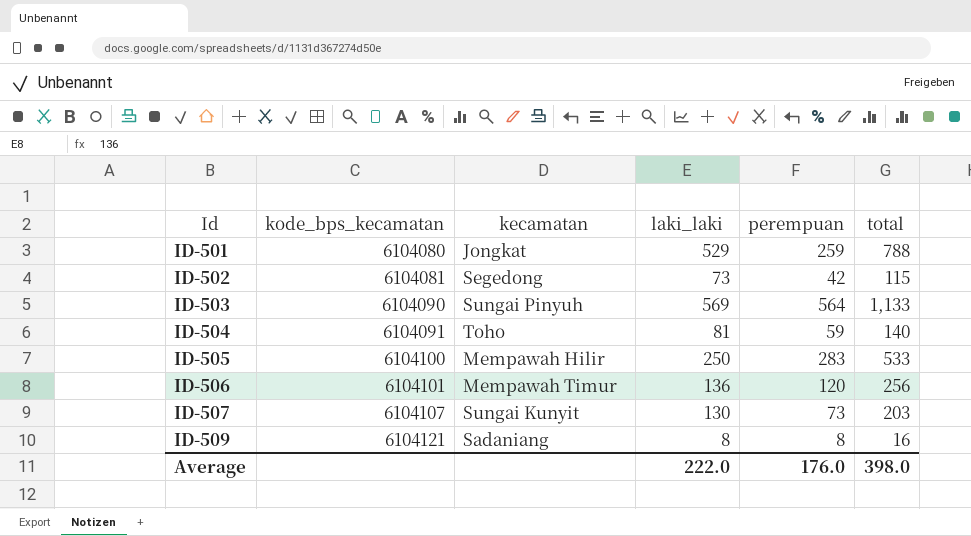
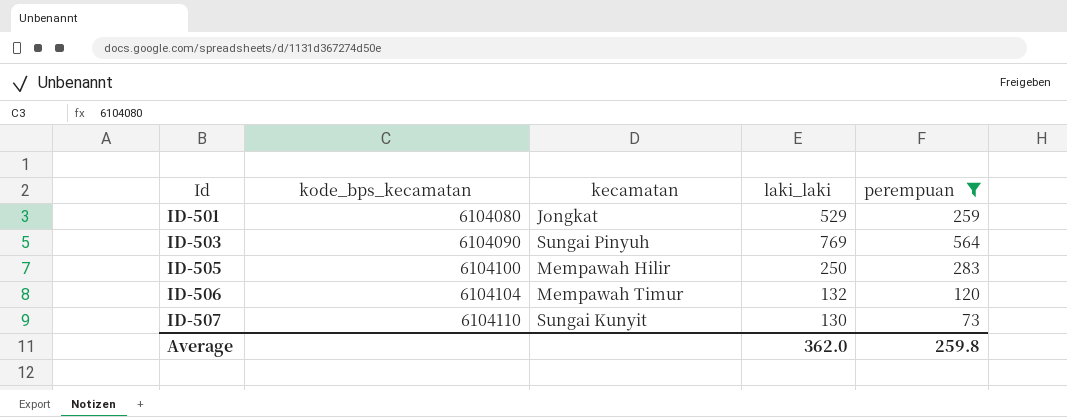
filter: none -> perempuan >= 73
column total | formula: [laki_laki] + [perempuan] -> none
ID-503 | laki_laki: 569 -> 769
ID-506 | kode_bps_kecamatan: 6104101 -> 6104104
ID-506 | laki_laki: 136 -> 132
ID-507 | kode_bps_kecamatan: 6104107 -> 6104110
Average | laki_laki: 222.0 -> 362.0
Average | perempuan: 176.0 -> 259.8

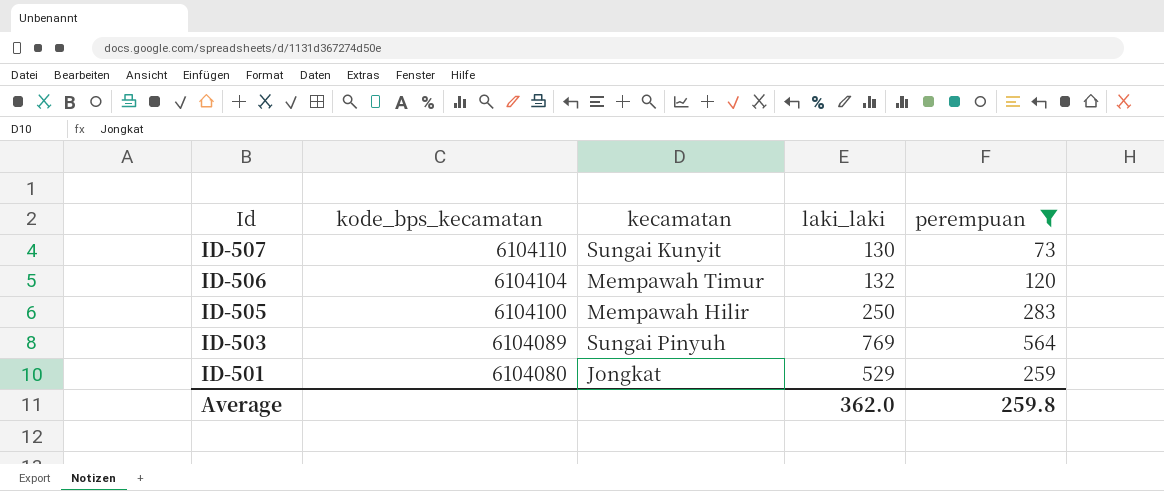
row order: Id ascending -> Id descending
ID-503 | kode_bps_kecamatan: 6104090 -> 6104089

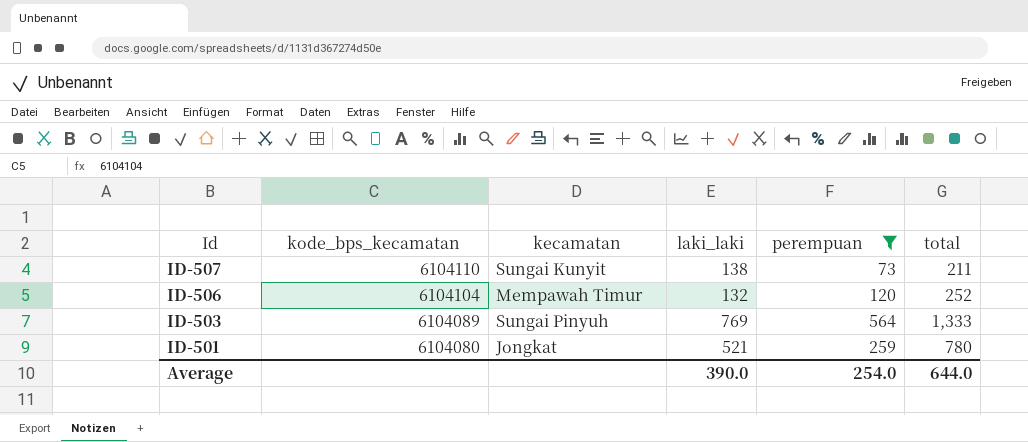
column total | formula: none -> [laki_laki] + [perempuan]
row ID-505: 6104100 | Mempawah Hilir | 250 | 283 -> none
ID-507 | laki_laki: 130 -> 138
ID-501 | laki_laki: 529 -> 521
Average | laki_laki: 362.0 -> 390.0
Average | perempuan: 259.8 -> 254.0

